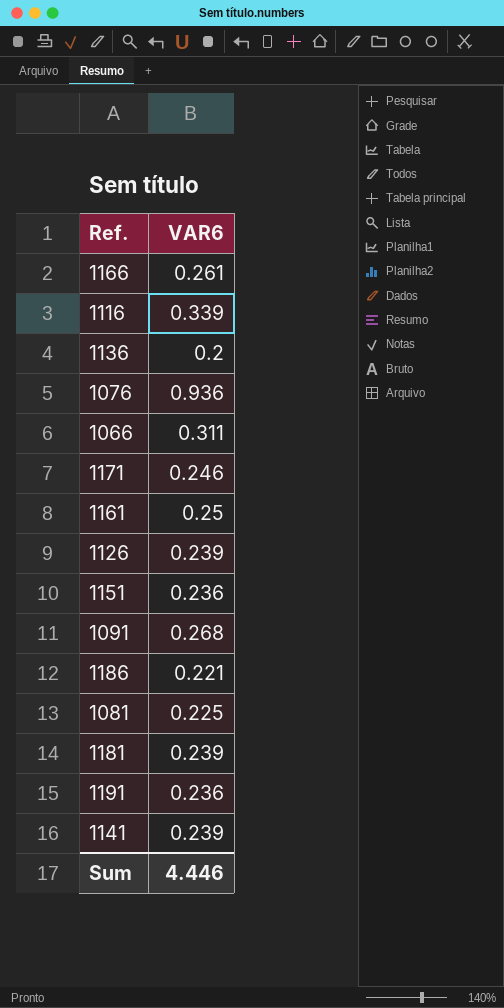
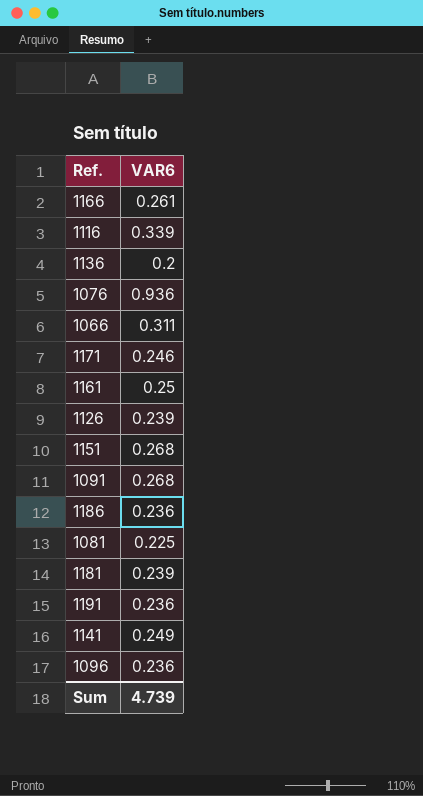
1151 | VAR6: 0.236 -> 0.268
1186 | VAR6: 0.221 -> 0.236
1141 | VAR6: 0.239 -> 0.249
row 1096: none -> 0.236
Sum | VAR6: 4.446 -> 4.739

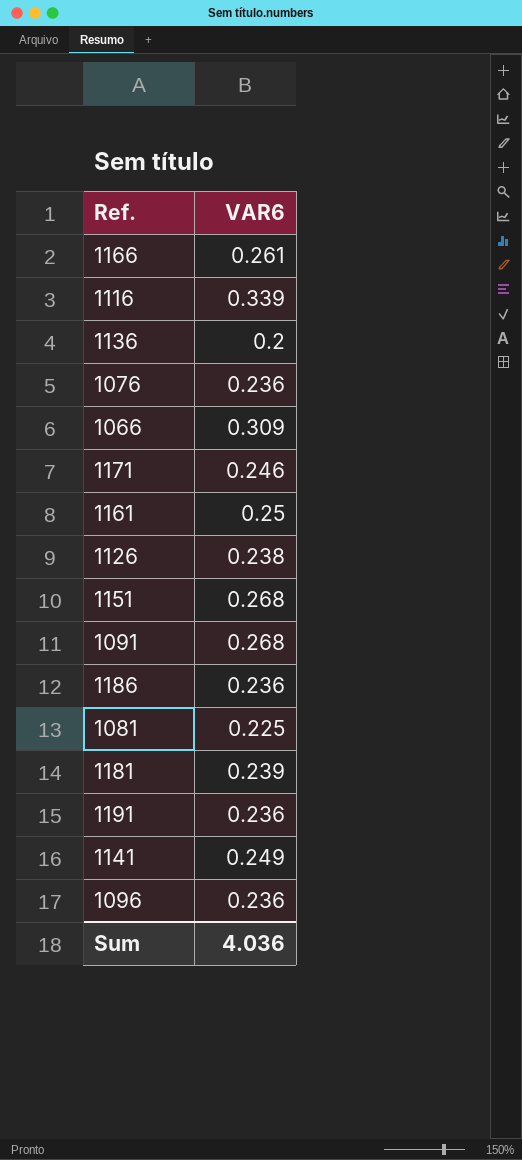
1076 | VAR6: 0.936 -> 0.236
1066 | VAR6: 0.311 -> 0.309
1126 | VAR6: 0.239 -> 0.238
Sum | VAR6: 4.739 -> 4.036

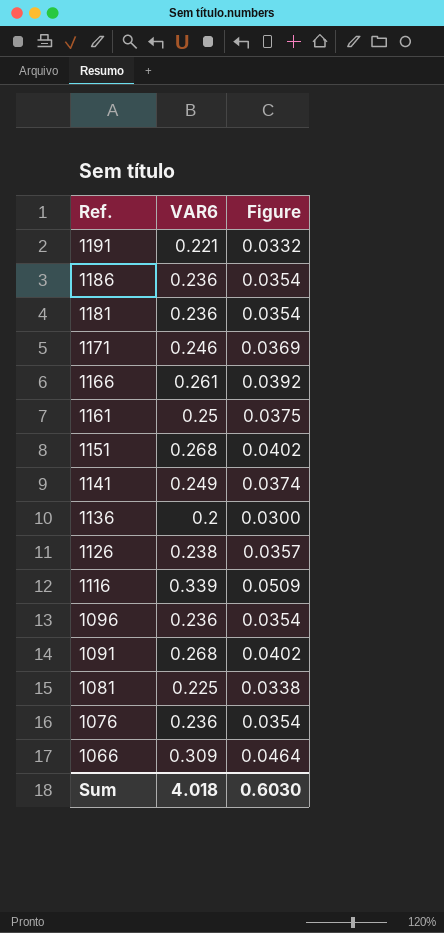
row order: none -> Ref. descending
column Figure | formula: none -> [VAR6] * 0.15
1191 | VAR6: 0.236 -> 0.221
1181 | VAR6: 0.239 -> 0.236
Sum | VAR6: 4.036 -> 4.018

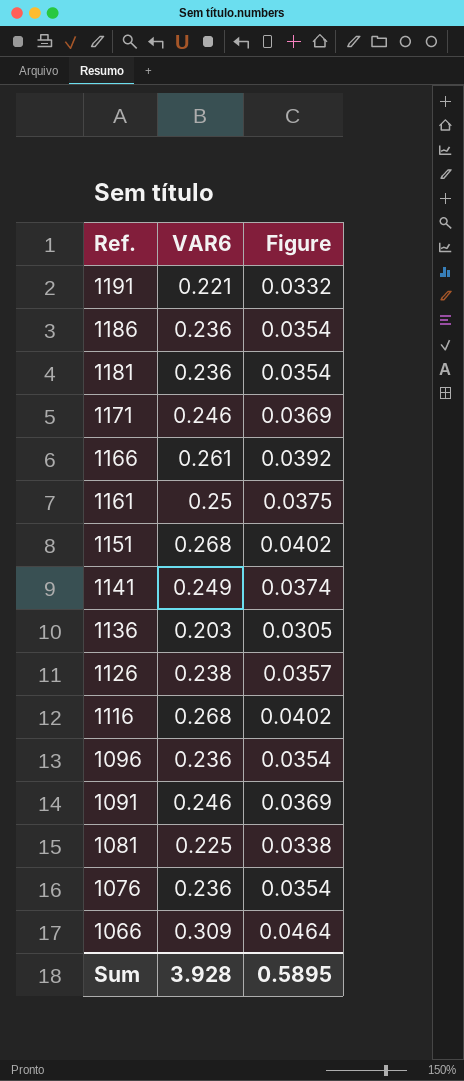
1136 | VAR6: 0.2 -> 0.203
1136 | Figure: 0.0300 -> 0.0305
1116 | VAR6: 0.339 -> 0.268
1116 | Figure: 0.0509 -> 0.0402
1091 | VAR6: 0.268 -> 0.246
1091 | Figure: 0.0402 -> 0.0369
Sum | VAR6: 4.018 -> 3.928
Sum | Figure: 0.6030 -> 0.5895

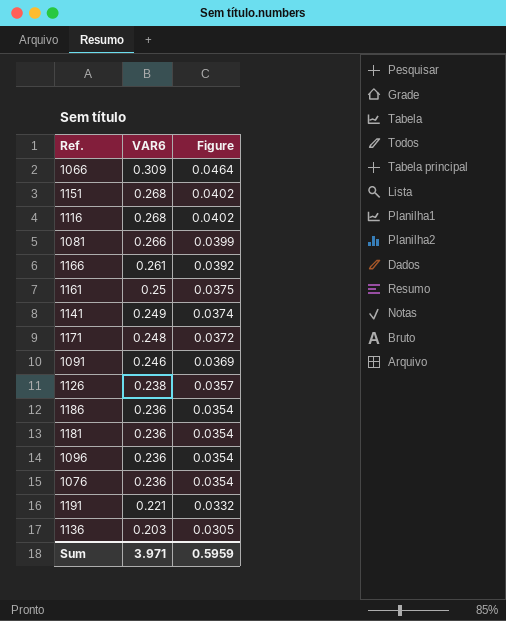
row order: Ref. descending -> VAR6 descending
1081 | VAR6: 0.225 -> 0.266
1081 | Figure: 0.0338 -> 0.0399
1171 | VAR6: 0.246 -> 0.248
1171 | Figure: 0.0369 -> 0.0372
Sum | VAR6: 3.928 -> 3.971
Sum | Figure: 0.5895 -> 0.5959

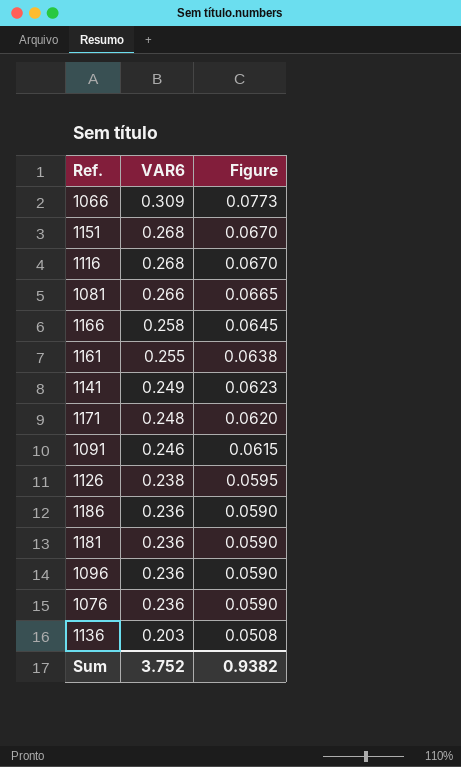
column Figure | formula: [VAR6] * 0.15 -> [VAR6] * 0.25
row 1191: 0.221 | 0.0332 -> none
1166 | VAR6: 0.261 -> 0.258
1161 | VAR6: 0.25 -> 0.255
Sum | VAR6: 3.971 -> 3.752
Sum | Figure: 0.5959 -> 0.9382

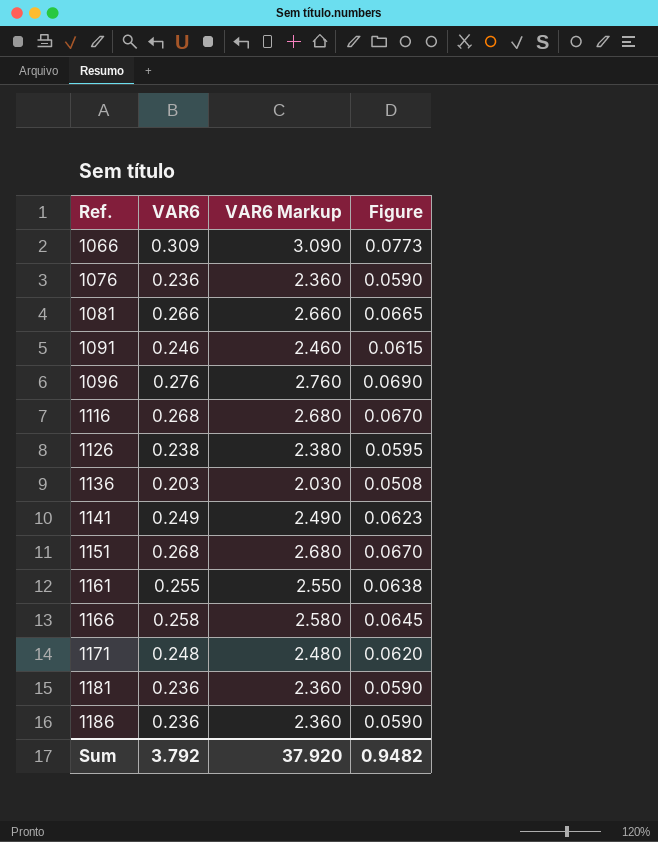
row order: VAR6 descending -> Ref. ascending
column VAR6 Markup | formula: none -> [VAR6] * 10
1096 | VAR6: 0.236 -> 0.276
1096 | Figure: 0.0590 -> 0.0690
Sum | VAR6: 3.752 -> 3.792
Sum | Figure: 0.9382 -> 0.9482

